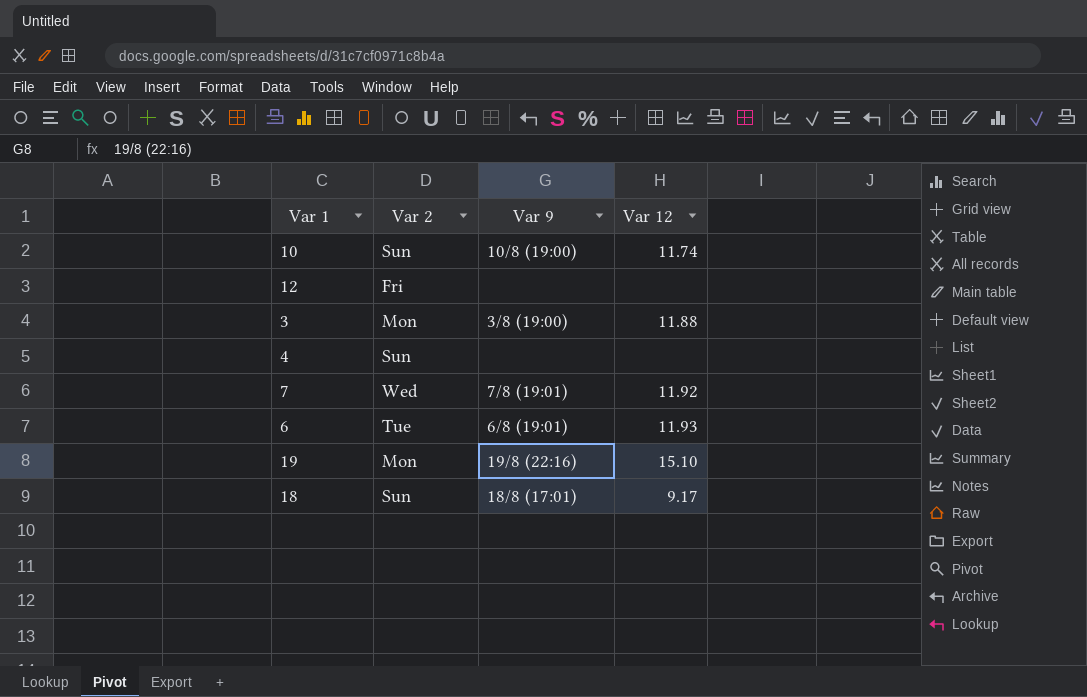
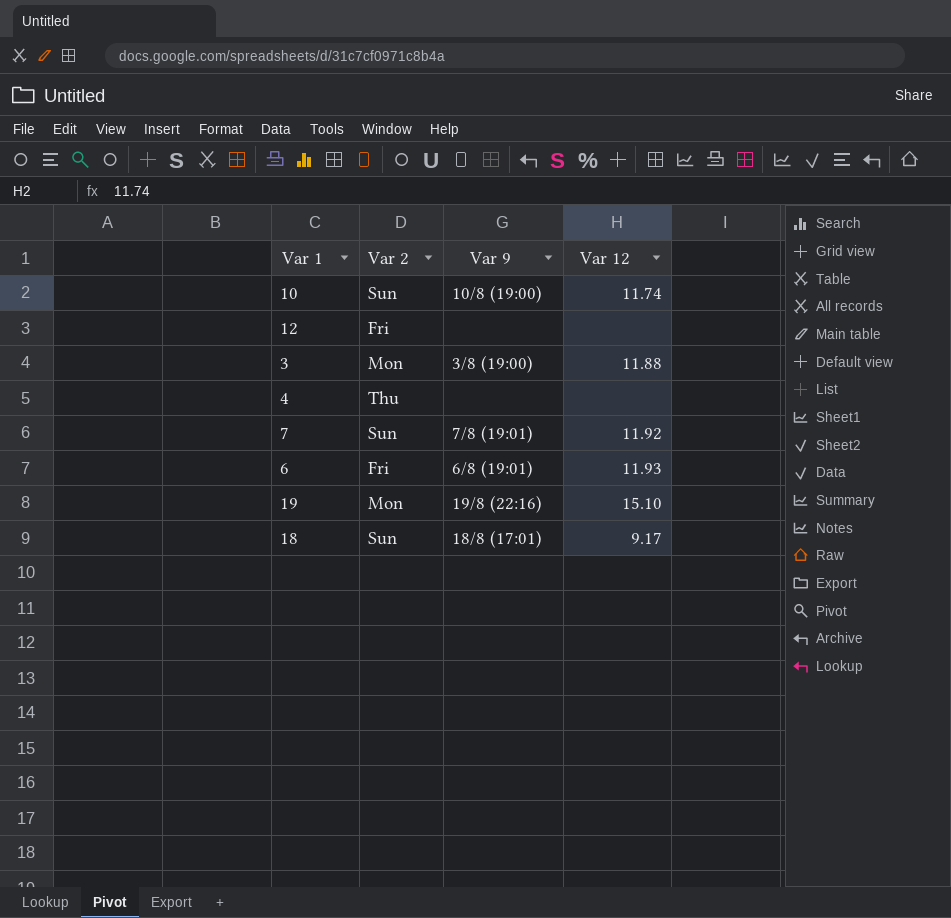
4 | Var 2: Sun -> Thu
7 | Var 2: Wed -> Sun
6 | Var 2: Tue -> Fri

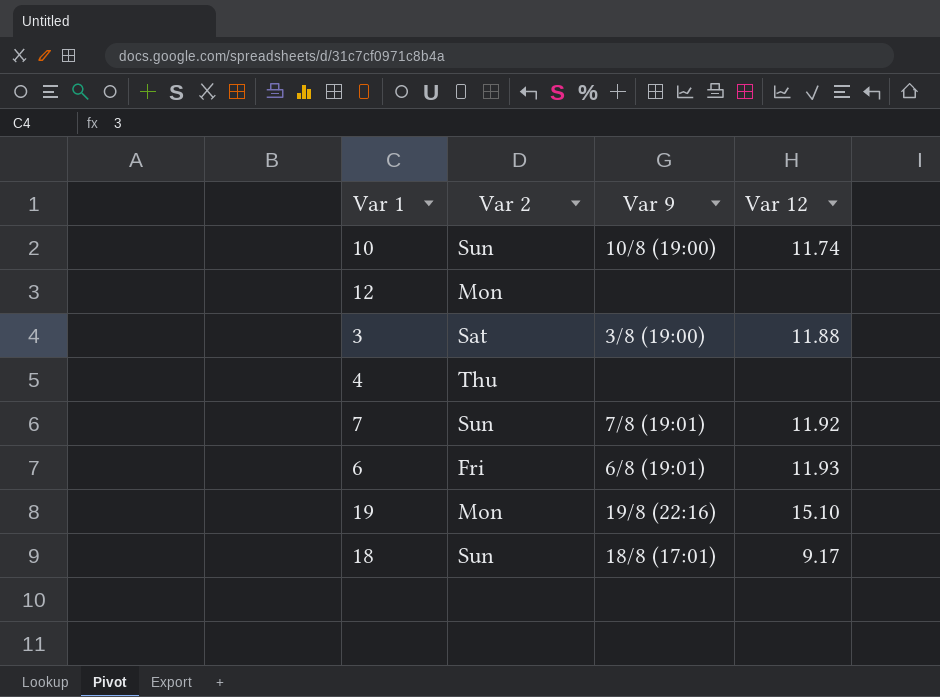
12 | Var 2: Fri -> Mon
3 | Var 2: Mon -> Sat

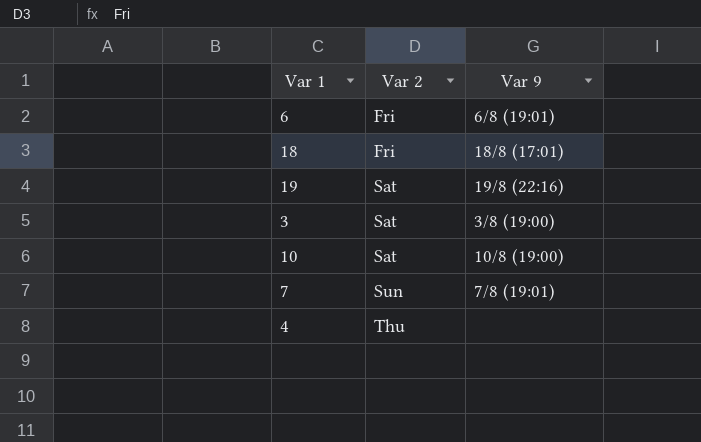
row order: none -> Var 2 ascending
column Var 12 | position: 4 -> none
row 12: Mon | none | none -> none
18 | Var 2: Sun -> Fri
19 | Var 2: Mon -> Sat
10 | Var 2: Sun -> Sat

